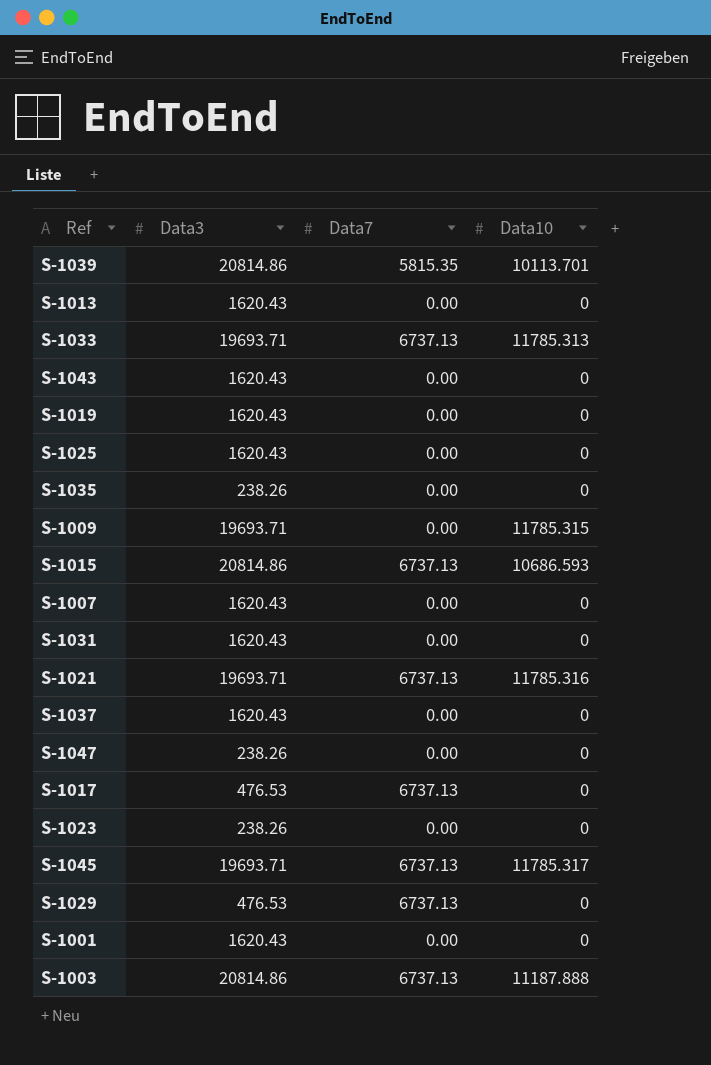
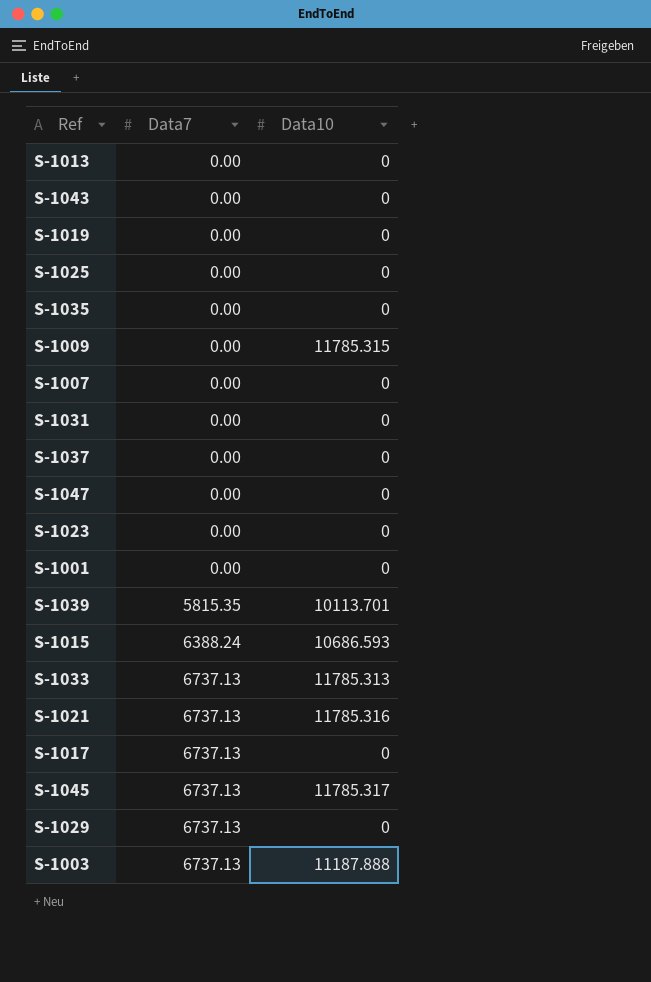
row order: none -> Data7 ascending
column Data3 | position: 2 -> none
S-1015 | Data7: 6737.13 -> 6388.24

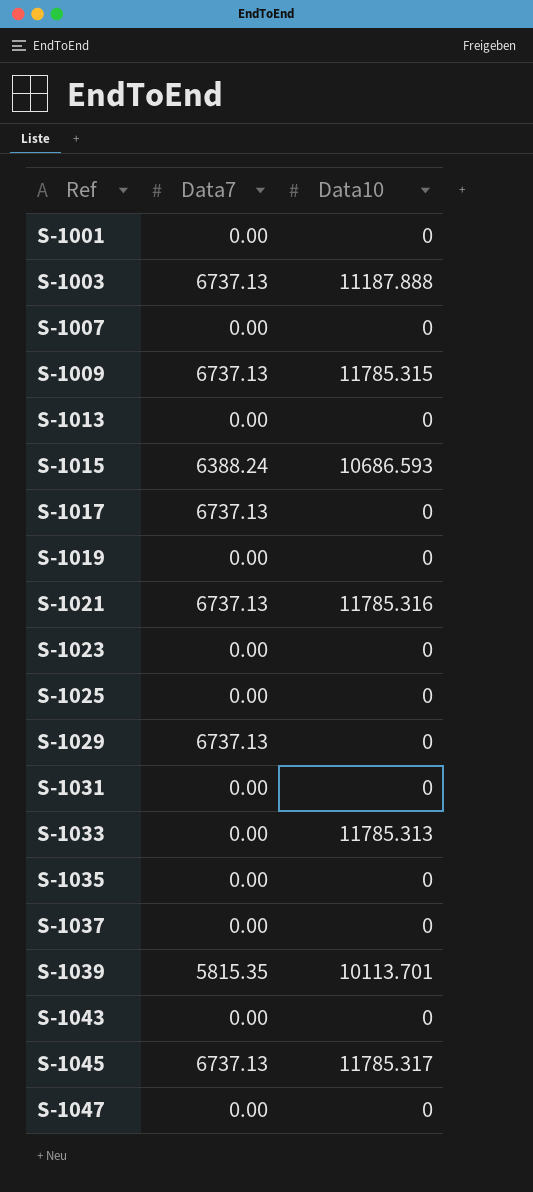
row order: Data7 ascending -> Ref ascending
S-1009 | Data7: 0.00 -> 6737.13
S-1033 | Data7: 6737.13 -> 0.00

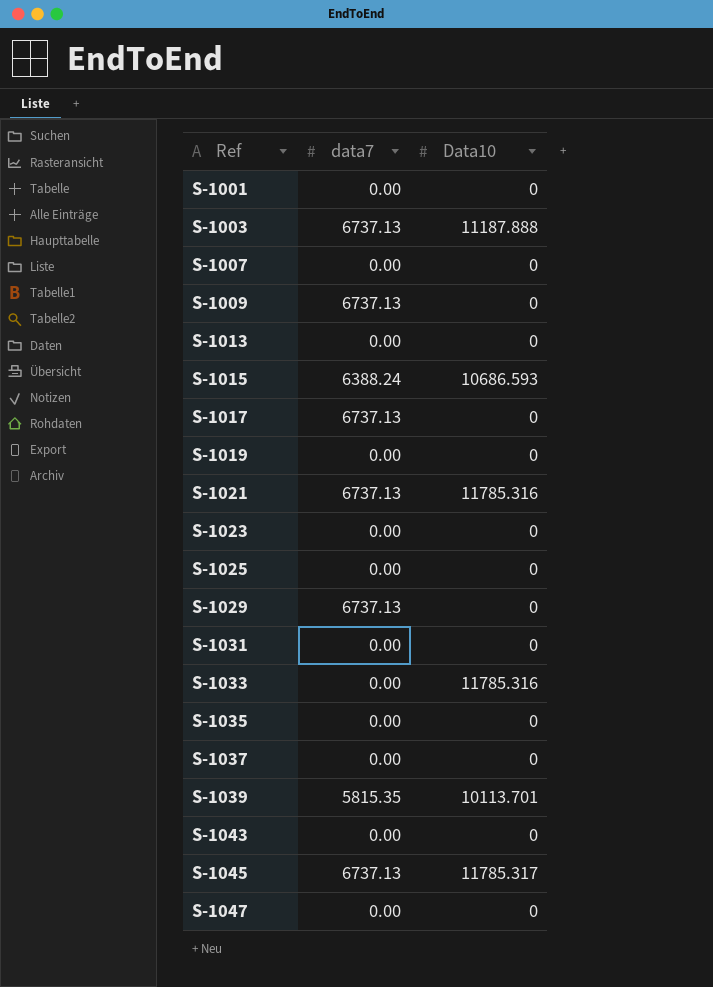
column name: Data7 -> data7
S-1009 | Data10: 11785.315 -> 0
S-1033 | Data10: 11785.313 -> 11785.316

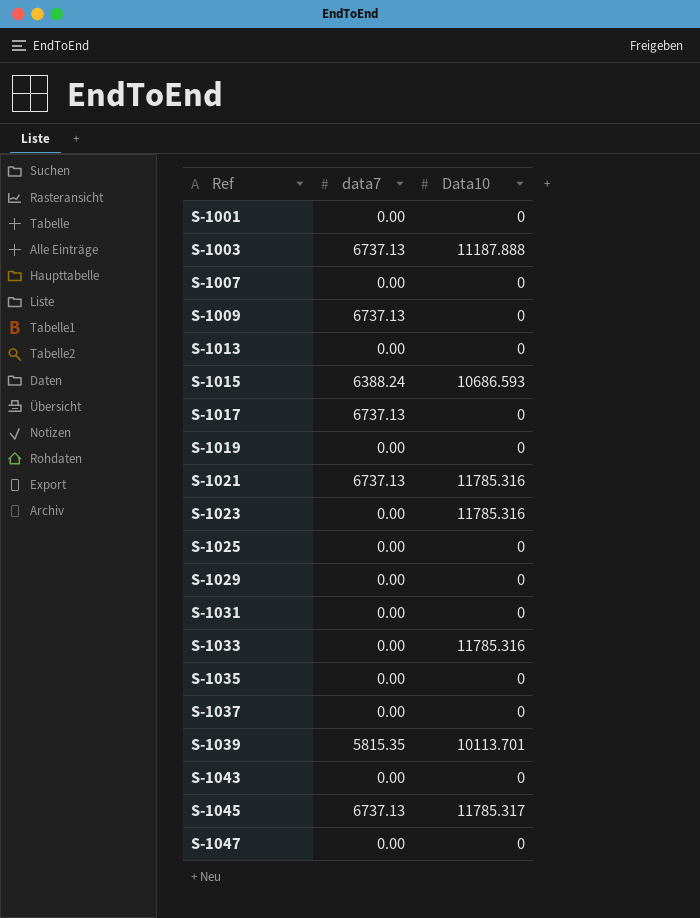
S-1023 | Data10: 0 -> 11785.316
S-1029 | data7: 6737.13 -> 0.00

